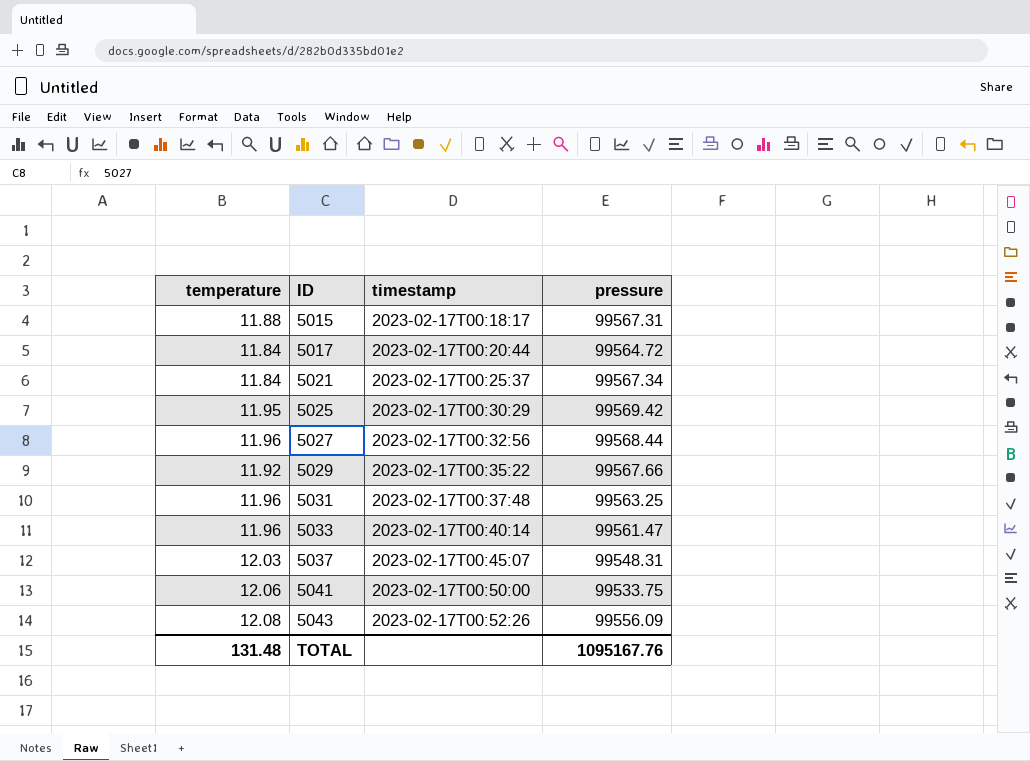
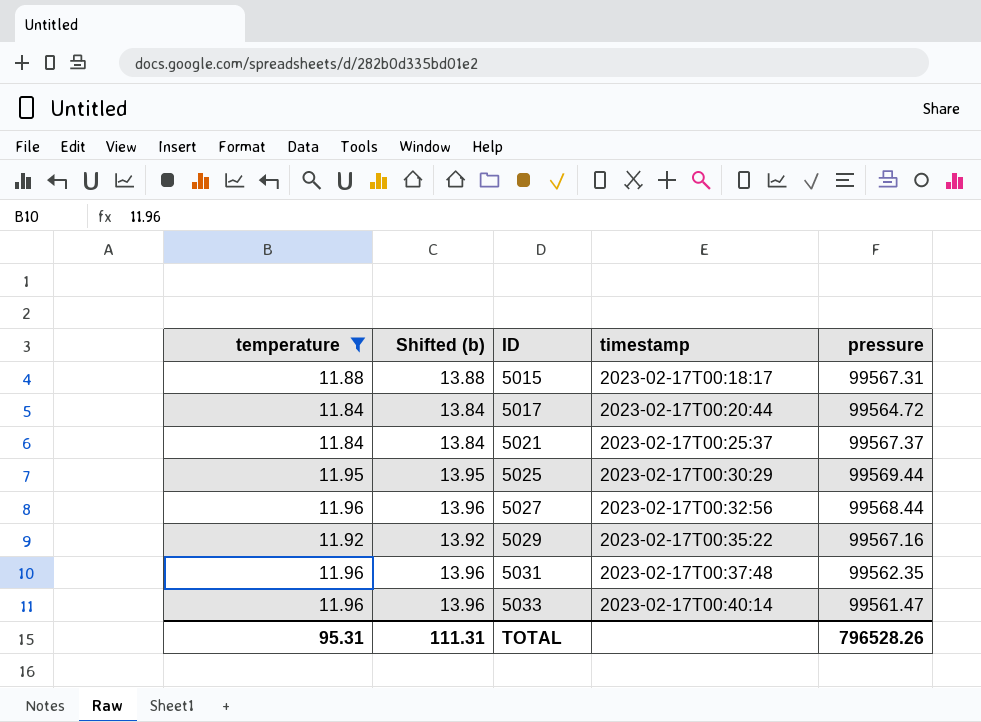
filter: none -> temperature <= 11.96
column Shifted (b) | formula: none -> [temperature] + 2
5021 | pressure: 99567.34 -> 99567.37
5025 | pressure: 99569.42 -> 99569.44
5029 | pressure: 99567.66 -> 99567.16
5031 | pressure: 99563.25 -> 99562.35
TOTAL | temperature: 131.48 -> 95.31
TOTAL | pressure: 1095167.76 -> 796528.26

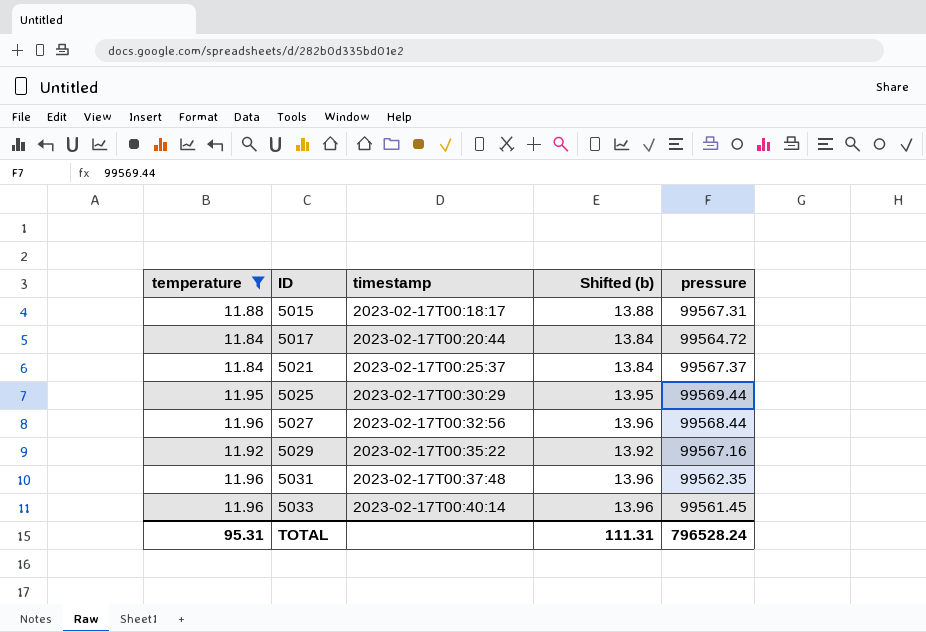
column Shifted (b) | position: 2 -> 4
5033 | pressure: 99561.47 -> 99561.45
TOTAL | pressure: 796528.26 -> 796528.24

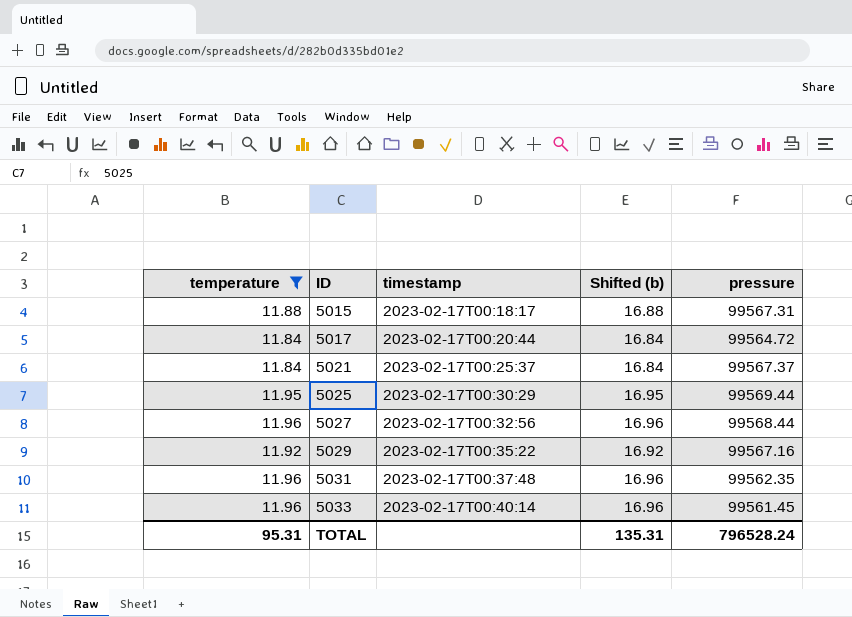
column Shifted (b) | formula: [temperature] + 2 -> [temperature] + 5
TOTAL | Shifted (b): 111.31 -> 135.31

